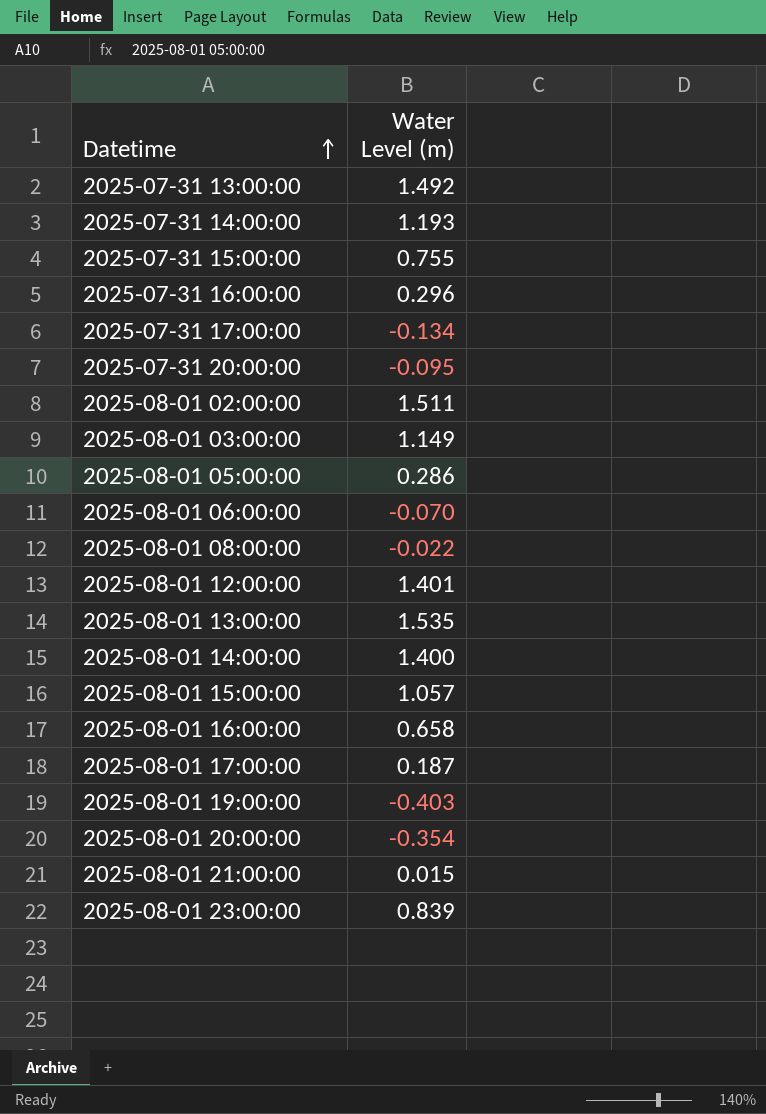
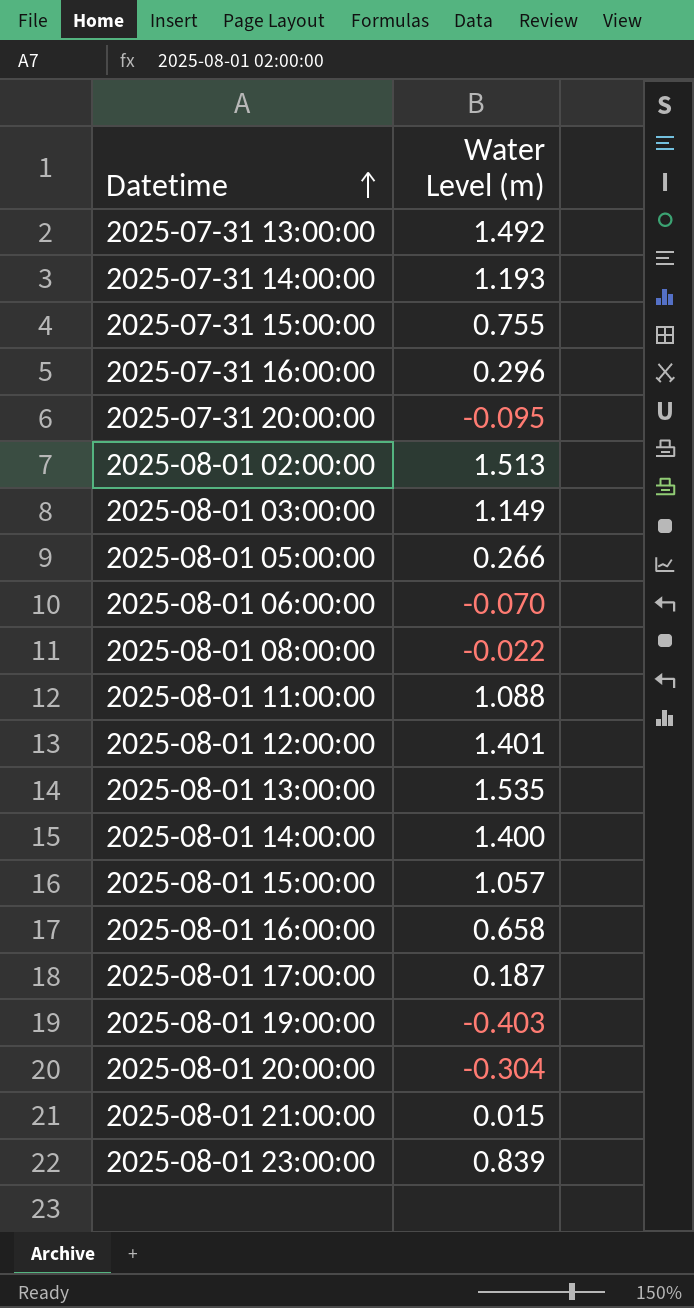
row 2025-07-31 17:00:00: -0.134 -> none
2025-08-01 02:00:00 | Water Level (m): 1.511 -> 1.513
2025-08-01 05:00:00 | Water Level (m): 0.286 -> 0.266
row 2025-08-01 11:00:00: none -> 1.088
2025-08-01 20:00:00 | Water Level (m): -0.354 -> -0.304

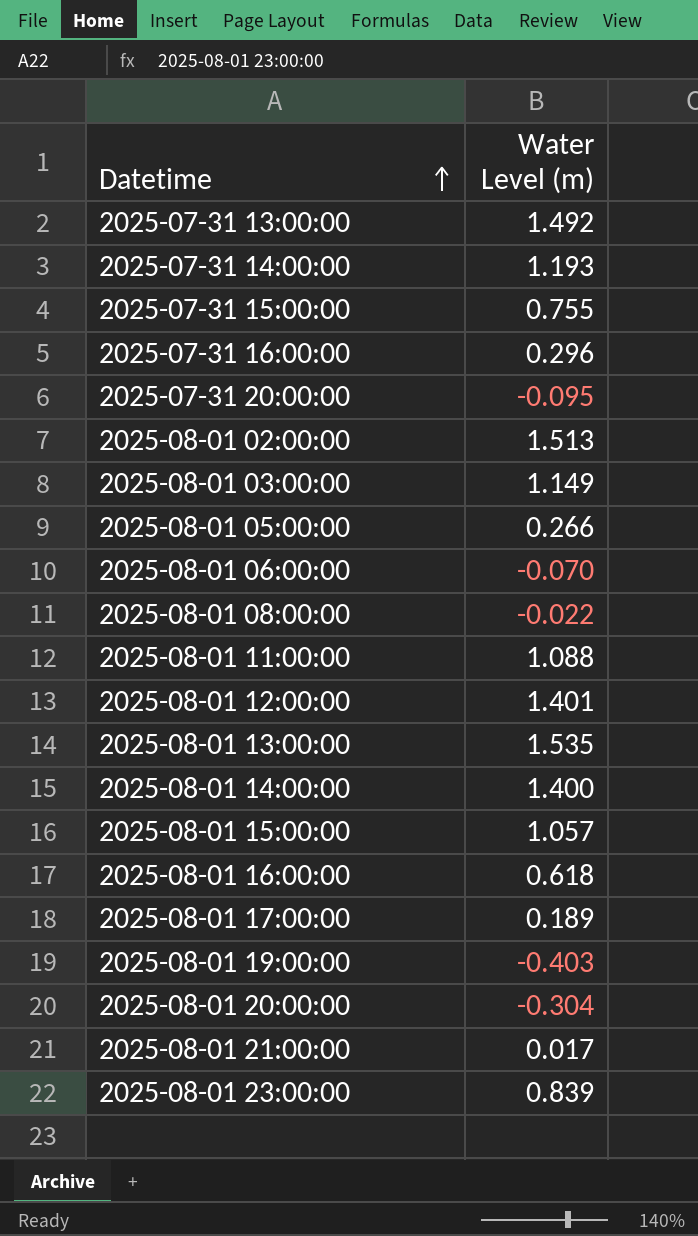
2025-08-01 16:00:00 | Water Level (m): 0.658 -> 0.618
2025-08-01 17:00:00 | Water Level (m): 0.187 -> 0.189
2025-08-01 21:00:00 | Water Level (m): 0.015 -> 0.017

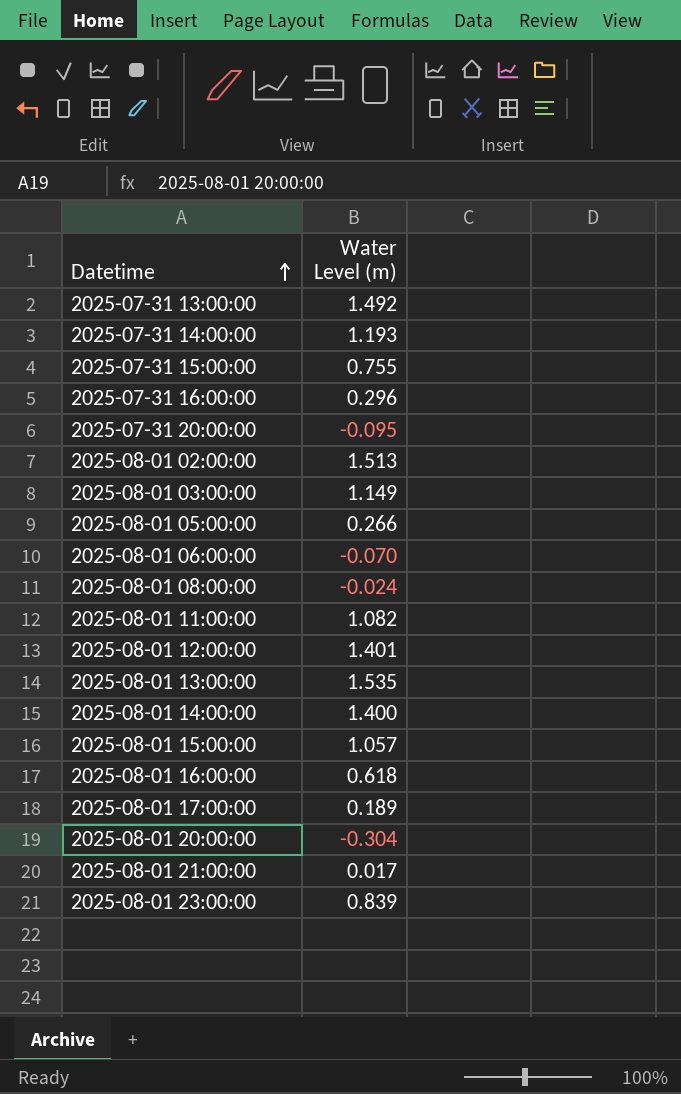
row 2025-08-01 19:00:00: -0.403 -> none
2025-08-01 08:00:00 | Water Level (m): -0.022 -> -0.024
2025-08-01 11:00:00 | Water Level (m): 1.088 -> 1.082

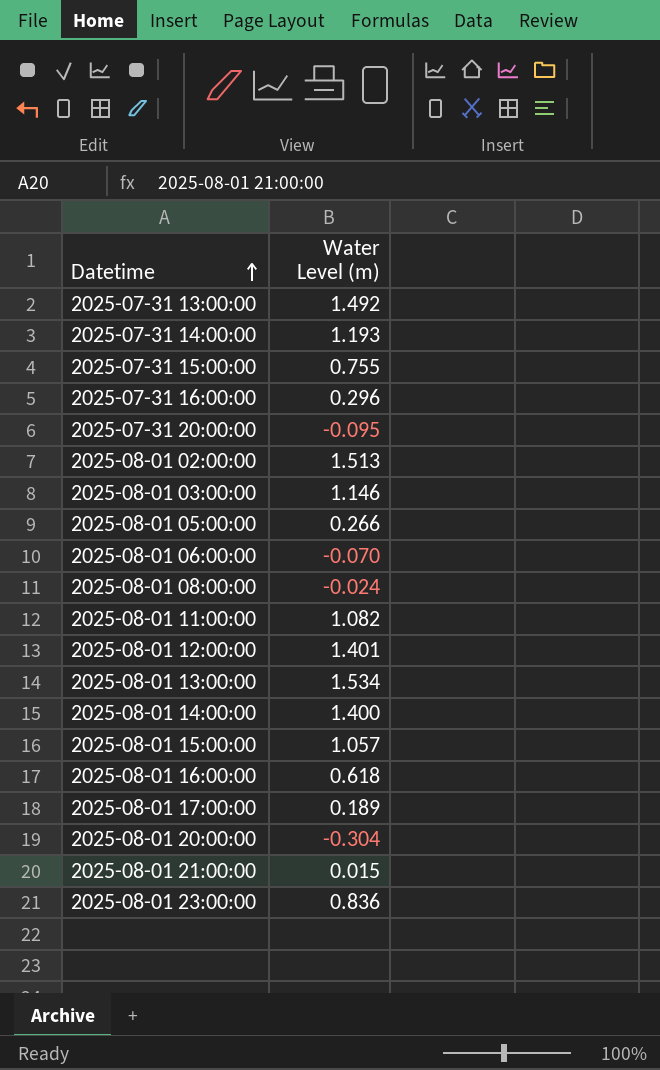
2025-08-01 03:00:00 | Water Level (m): 1.149 -> 1.146
2025-08-01 13:00:00 | Water Level (m): 1.535 -> 1.534
2025-08-01 21:00:00 | Water Level (m): 0.017 -> 0.015
2025-08-01 23:00:00 | Water Level (m): 0.839 -> 0.836

